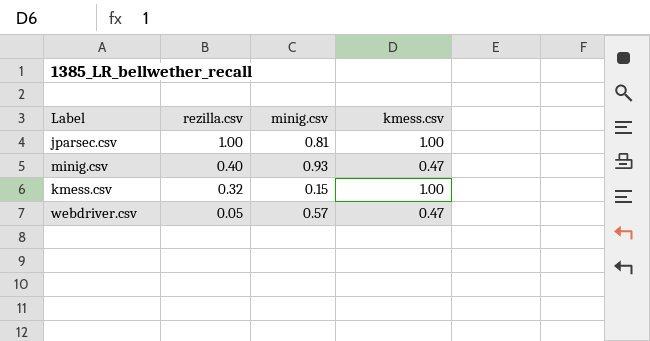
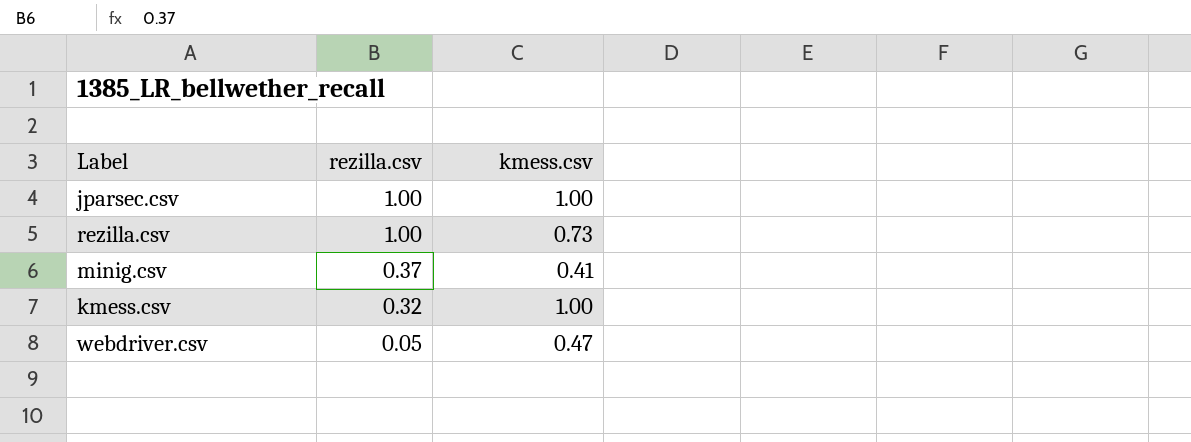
column minig.csv | position: 3 -> none
row rezilla.csv: none -> 1.00 | 0.73
minig.csv | rezilla.csv: 0.40 -> 0.37
minig.csv | kmess.csv: 0.47 -> 0.41

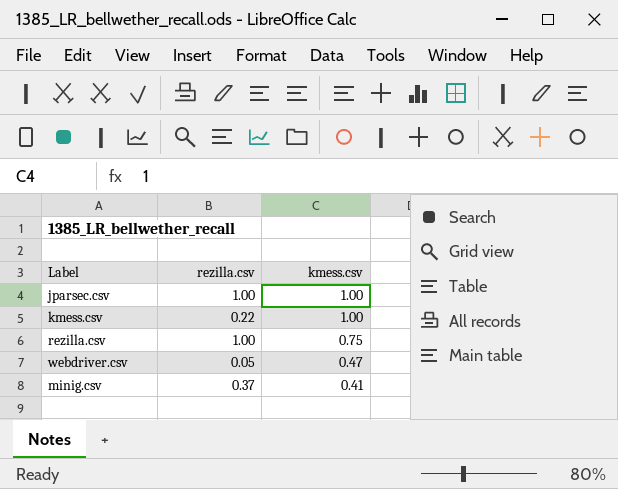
row order: rezilla.csv descending -> kmess.csv descending
kmess.csv | rezilla.csv: 0.32 -> 0.22
rezilla.csv | kmess.csv: 0.73 -> 0.75

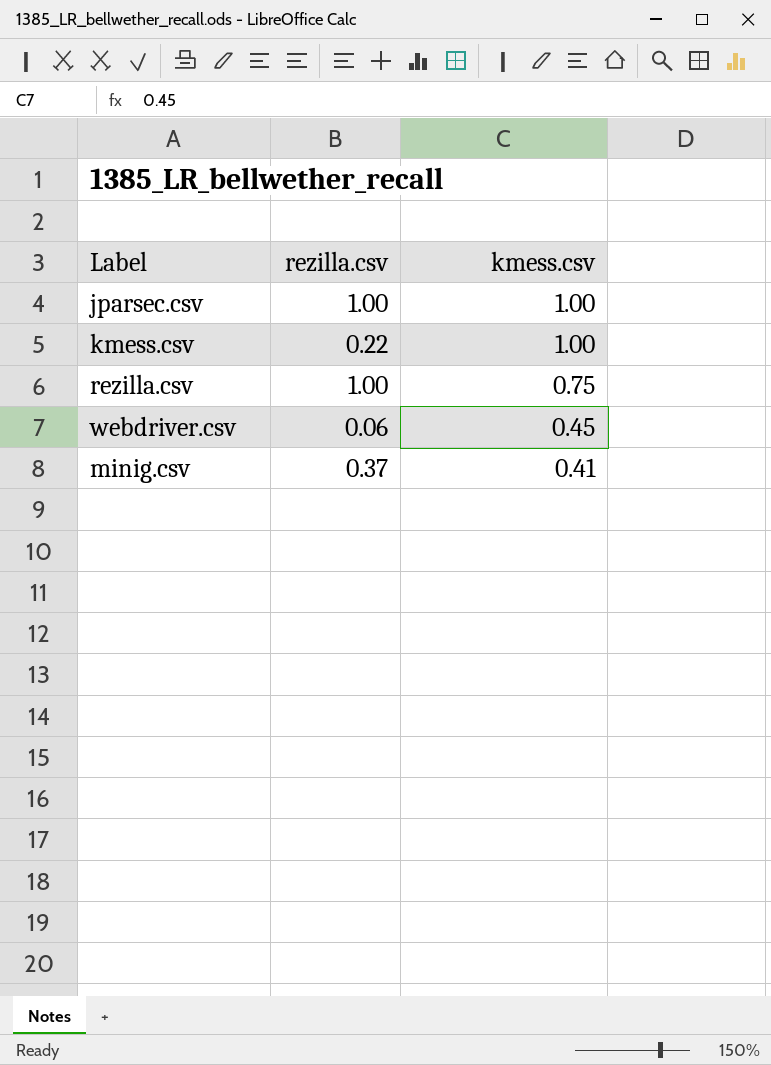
webdriver.csv | rezilla.csv: 0.05 -> 0.06
webdriver.csv | kmess.csv: 0.47 -> 0.45

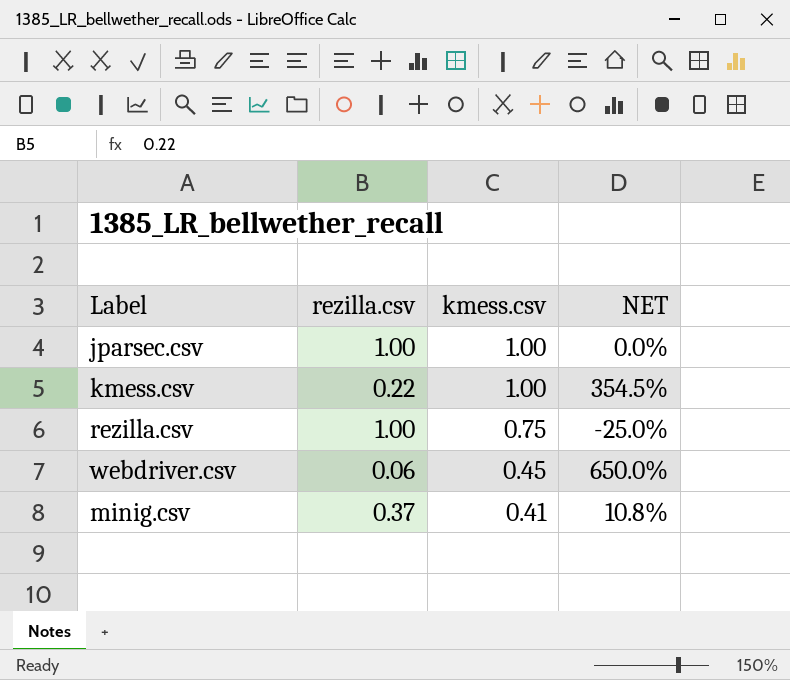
column NET | formula: none -> ([kmess.csv] - [rezilla.csv]) / [rezilla.csv]

